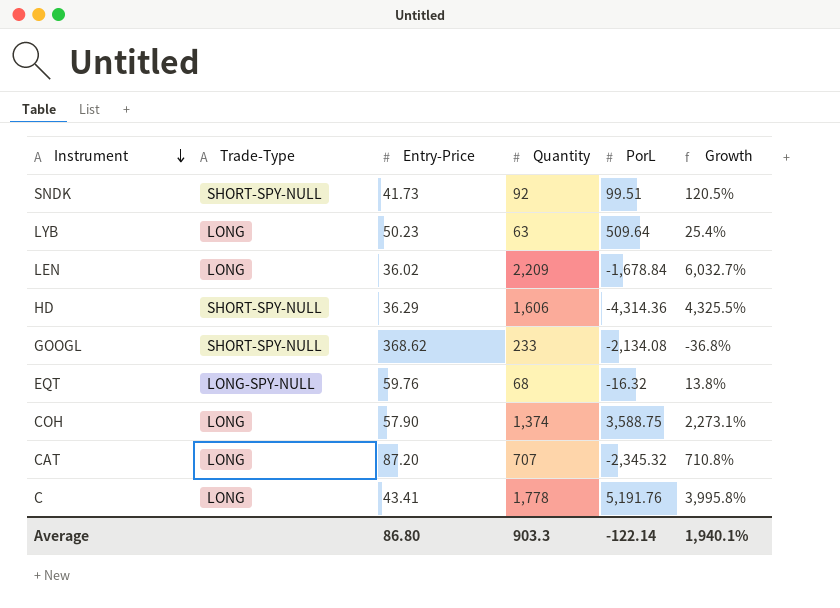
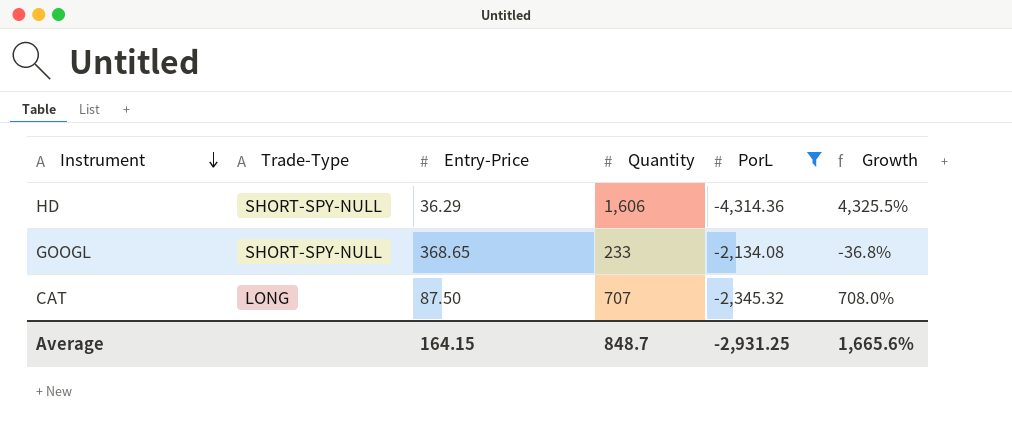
filter: none -> PorL <= -2,134.08
GOOGL | Entry-Price: 368.62 -> 368.65
CAT | Entry-Price: 87.20 -> 87.50
CAT | Growth: 710.8% -> 708.0%
Average | Entry-Price: 86.80 -> 164.15
Average | Quantity: 903.3 -> 848.7
Average | PorL: -122.14 -> -2,931.25
Average | Growth: 1,940.1% -> 1,665.6%

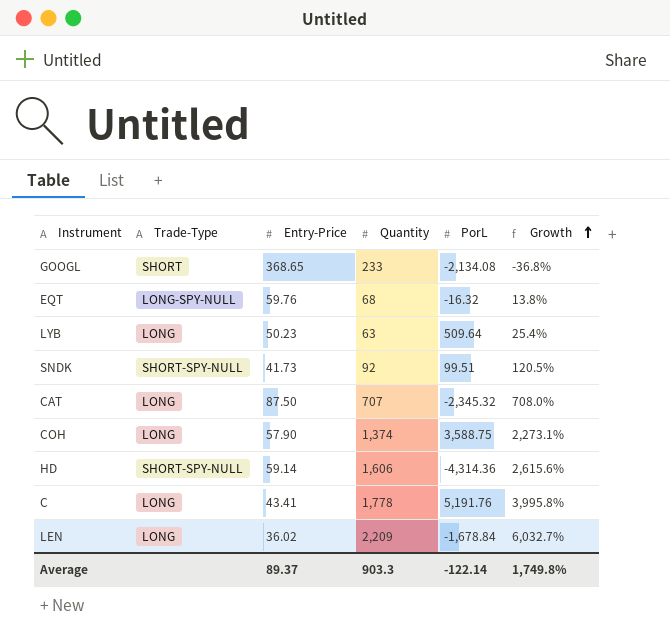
filter: PorL <= -2,134.08 -> none
row order: Instrument descending -> Growth ascending
GOOGL | Trade-Type: SHORT-SPY-NULL -> SHORT
HD | Entry-Price: 36.29 -> 59.14
HD | Growth: 4,325.5% -> 2,615.6%
Average | Entry-Price: 164.15 -> 89.37
Average | Quantity: 848.7 -> 903.3
Average | PorL: -2,931.25 -> -122.14
Average | Growth: 1,665.6% -> 1,749.8%

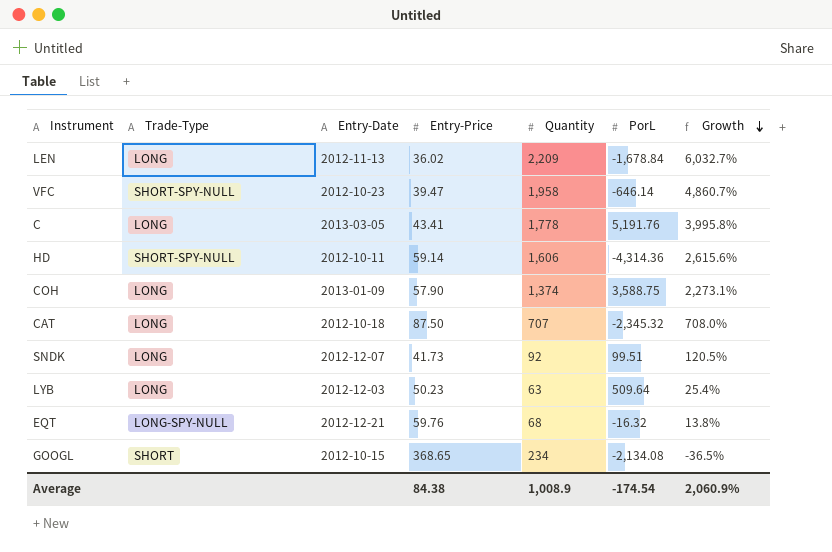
row order: Growth ascending -> Growth descending
column Entry-Date | position: none -> 3
row VFC: none -> SHORT-SPY-NULL | 2012-10-23 | 39.47 | 1,958 | -646.14 | 4,860.7%
SNDK | Trade-Type: SHORT-SPY-NULL -> LONG
GOOGL | Quantity: 233 -> 234
GOOGL | Growth: -36.8% -> -36.5%
Average | Entry-Price: 89.37 -> 84.38
Average | Quantity: 903.3 -> 1,008.9
Average | PorL: -122.14 -> -174.54
Average | Growth: 1,749.8% -> 2,060.9%

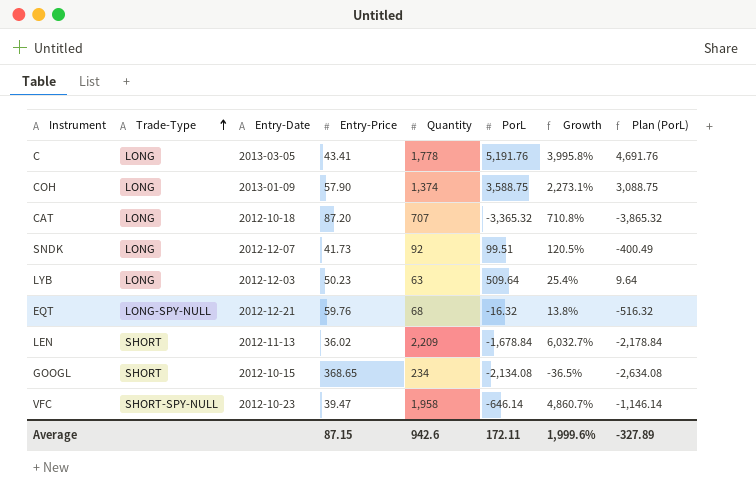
row order: Growth descending -> Trade-Type ascending
column Plan (PorL) | formula: none -> [PorL] - 500
row HD: SHORT-SPY-NULL | 2012-10-11 | 59.14 | 1,606 | -4,314.36 | 2,615.6% -> none
CAT | Entry-Price: 87.50 -> 87.20
CAT | PorL: -2,345.32 -> -3,365.32
CAT | Growth: 708.0% -> 710.8%
LEN | Trade-Type: LONG -> SHORT
Average | Entry-Price: 84.38 -> 87.15
Average | Quantity: 1,008.9 -> 942.6
Average | PorL: -174.54 -> 172.11
Average | Growth: 2,060.9% -> 1,999.6%

